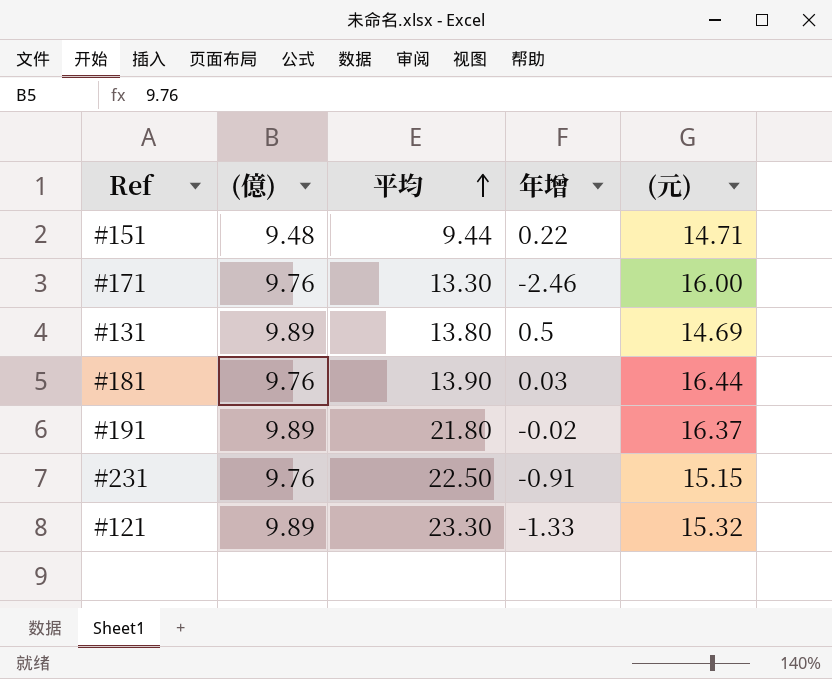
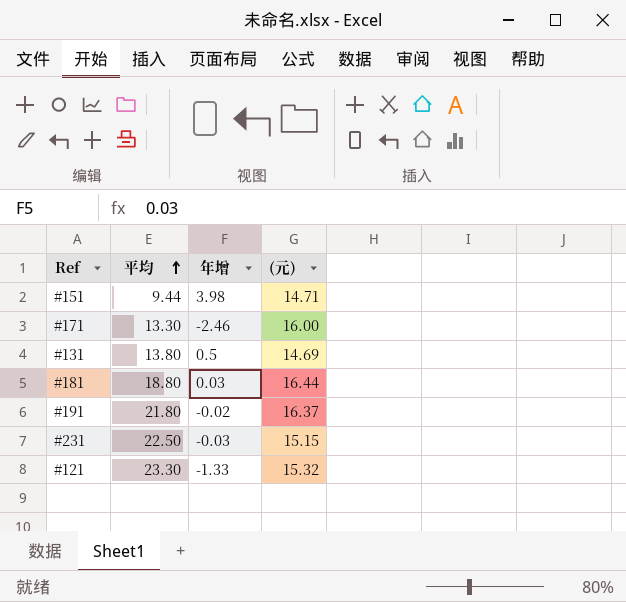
column (億) | position: 2 -> none
#151 | 年增: 0.22 -> 3.98
#181 | 平均: 13.90 -> 18.80
#231 | 年增: -0.91 -> -0.03

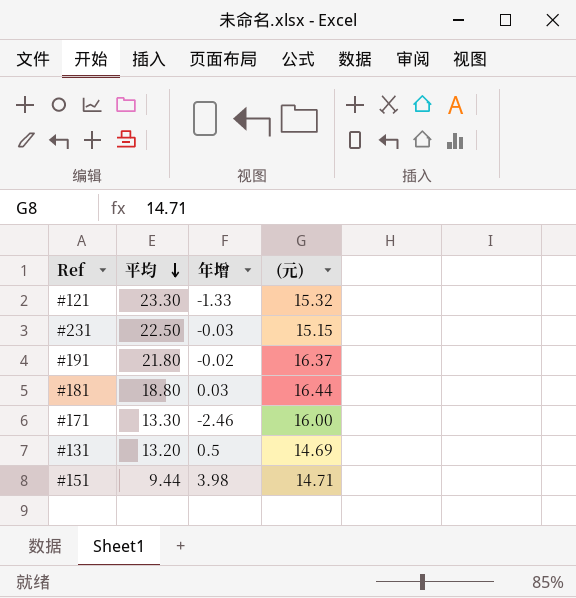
row order: 平均 ascending -> 平均 descending
#131 | 平均: 13.80 -> 13.20

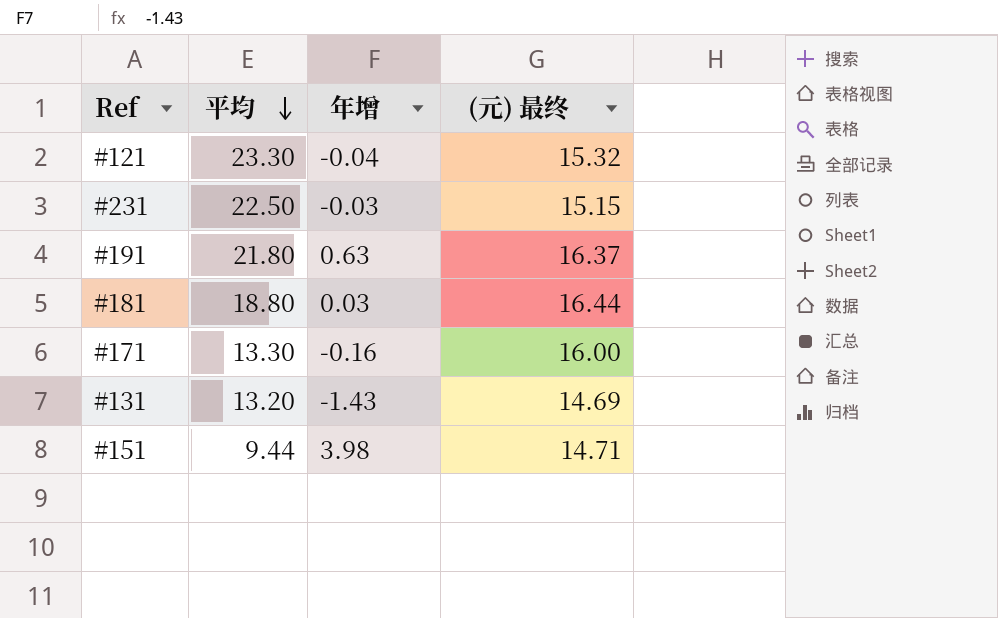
column name: (元) -> (元) 最终
#121 | 年增: -1.33 -> -0.04
#191 | 年增: -0.02 -> 0.63
#171 | 年增: -2.46 -> -0.16
#131 | 年增: 0.5 -> -1.43

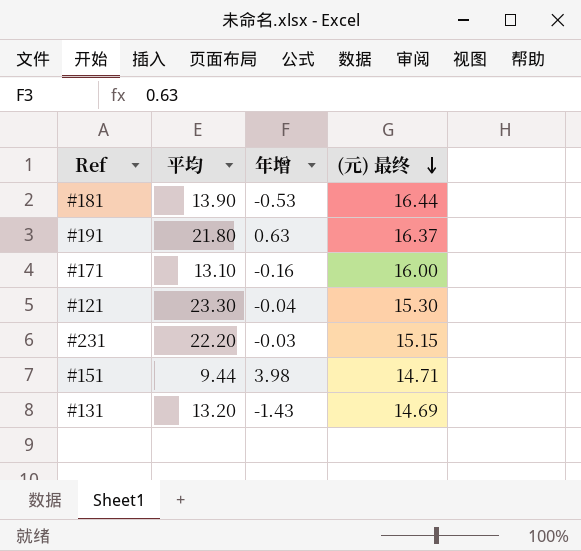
row order: 平均 descending -> (元) 最终 descending
#181 | 平均: 18.80 -> 13.90
#181 | 年增: 0.03 -> -0.53
#171 | 平均: 13.30 -> 13.10
#121 | (元) 最终: 15.32 -> 15.30
#231 | 平均: 22.50 -> 22.20

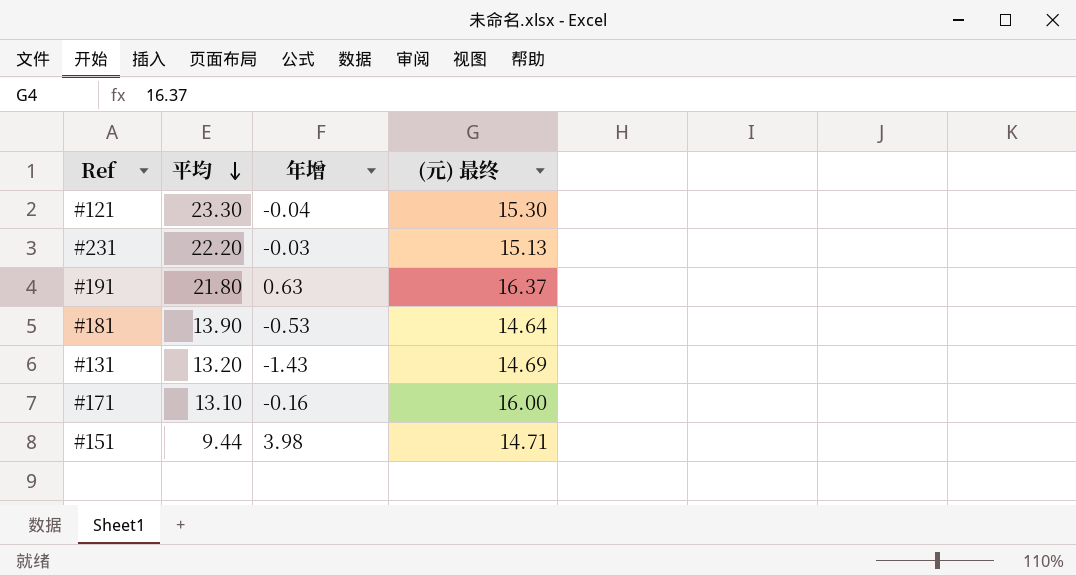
row order: (元) 最终 descending -> 平均 descending
#231 | (元) 最终: 15.15 -> 15.13
#181 | (元) 最终: 16.44 -> 14.64

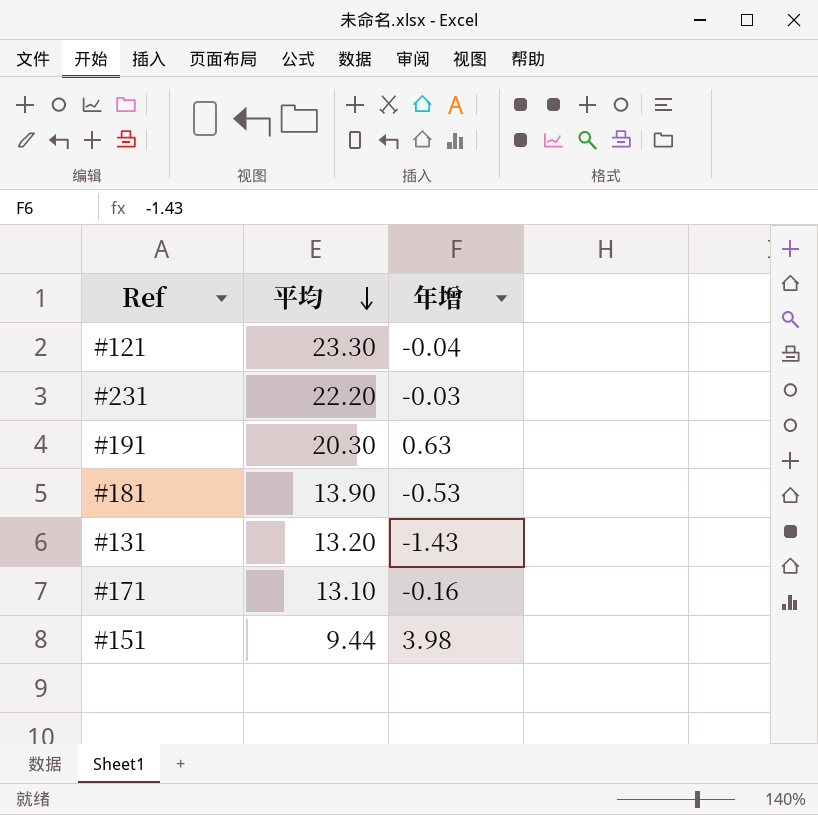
column (元) 最终 | position: 4 -> none
#191 | 平均: 21.80 -> 20.30

